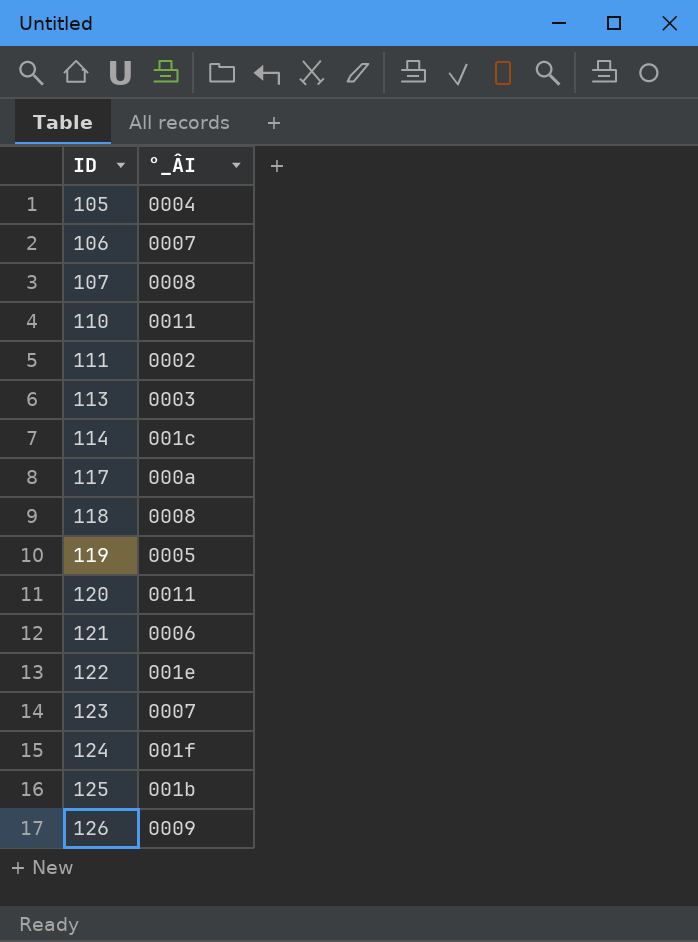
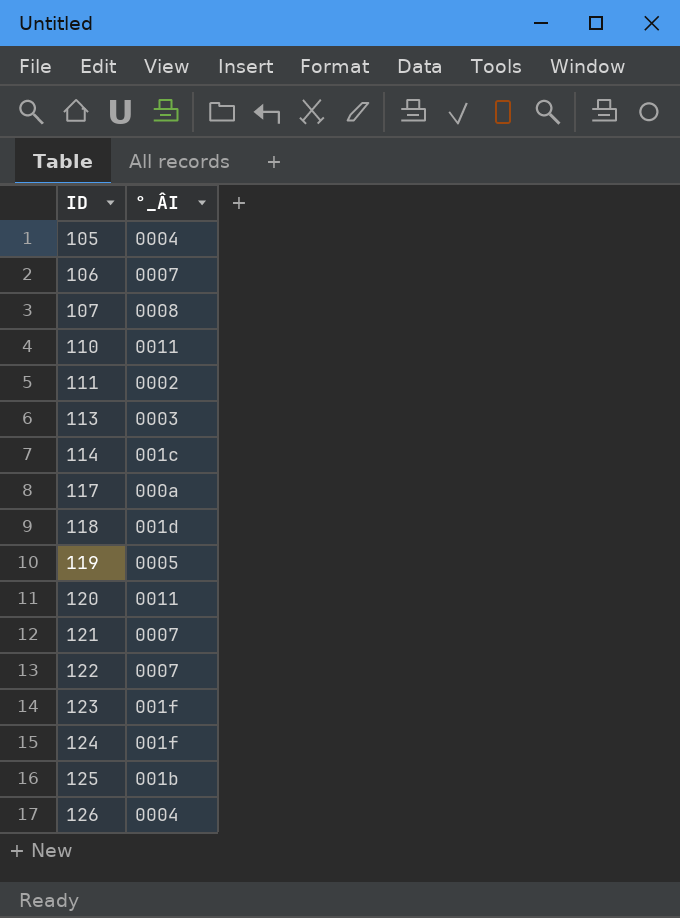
118 | °_ÂI: 0008 -> 001d
121 | °_ÂI: 0006 -> 0007
122 | °_ÂI: 001e -> 0007
123 | °_ÂI: 0007 -> 001f
126 | °_ÂI: 0009 -> 0004

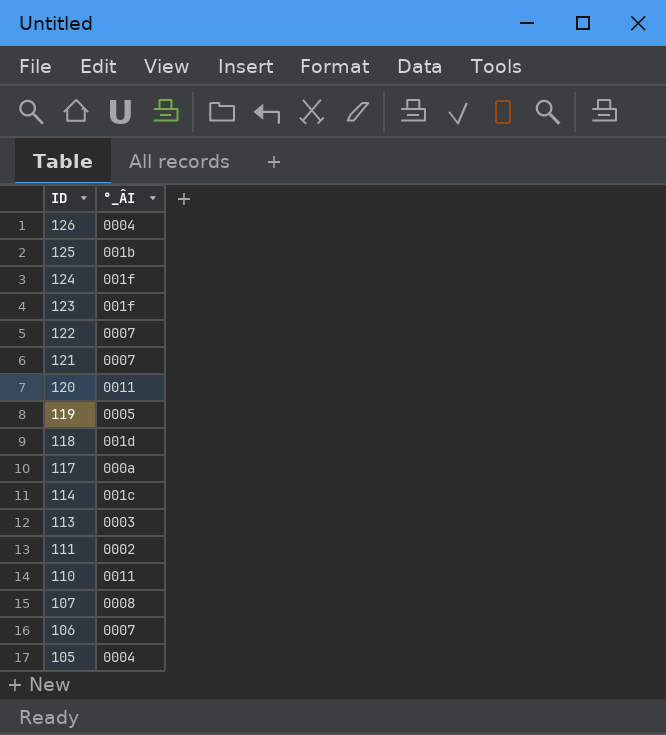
row order: ID ascending -> ID descending

